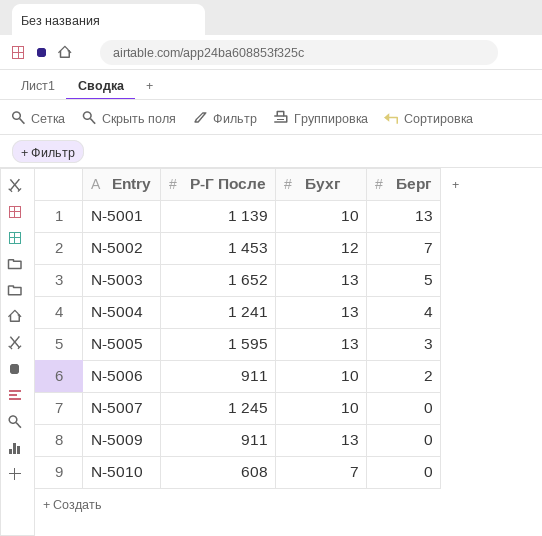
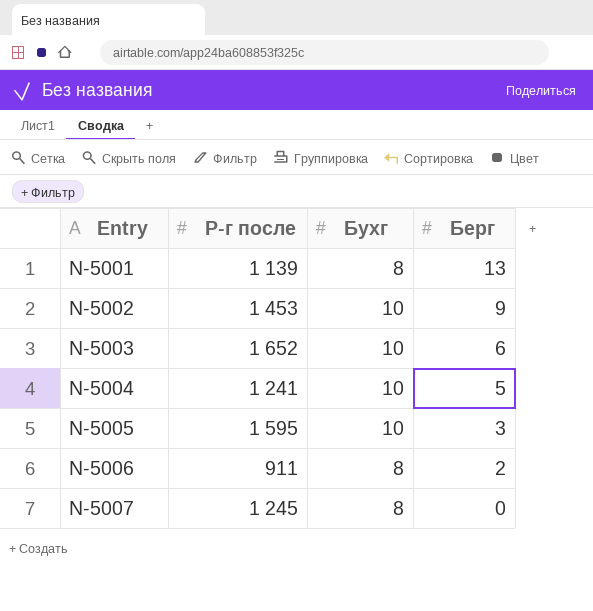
column name: Р-Г После -> Р-г после
row N-5009: 911 | 13 | 0 -> none
row N-5010: 608 | 7 | 0 -> none
N-5001 | Бухг: 10 -> 8
N-5002 | Бухг: 12 -> 10
N-5002 | Берг: 7 -> 9
N-5003 | Бухг: 13 -> 10
N-5003 | Берг: 5 -> 6
N-5004 | Бухг: 13 -> 10
N-5004 | Берг: 4 -> 5
N-5005 | Бухг: 13 -> 10
N-5006 | Бухг: 10 -> 8
N-5007 | Бухг: 10 -> 8

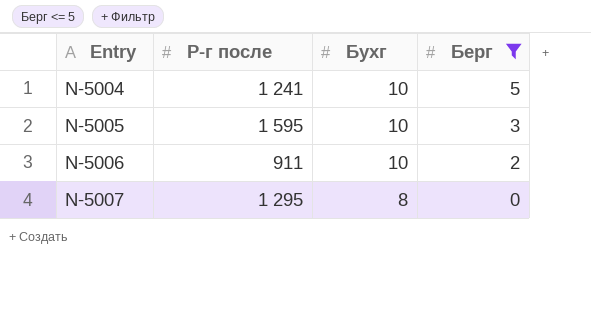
filter: none -> Берг <= 5
N-5006 | Бухг: 8 -> 10
N-5007 | Р-г после: 1 245 -> 1 295

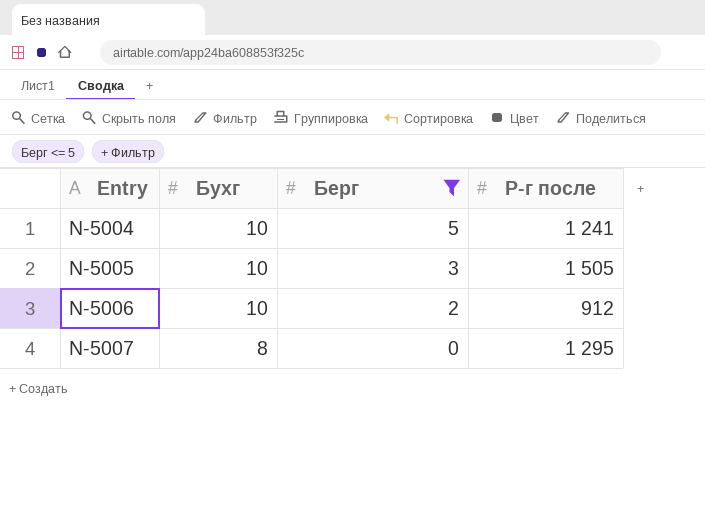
column Р-г после | position: 2 -> 4
N-5005 | Р-г после: 1 595 -> 1 505
N-5006 | Р-г после: 911 -> 912

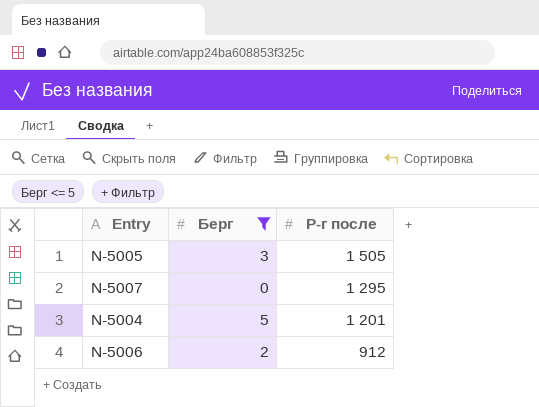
row order: Entry ascending -> Р-г после descending
column Бухг | position: 2 -> none
N-5004 | Р-г после: 1 241 -> 1 201

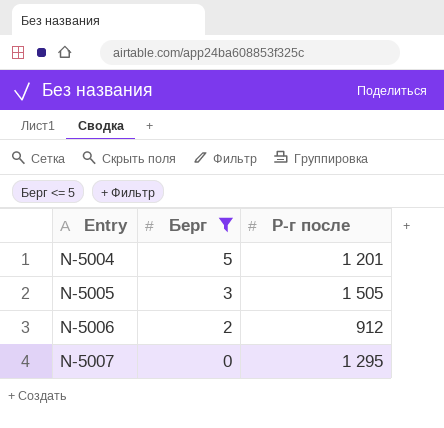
row order: Р-г после descending -> Entry ascending

